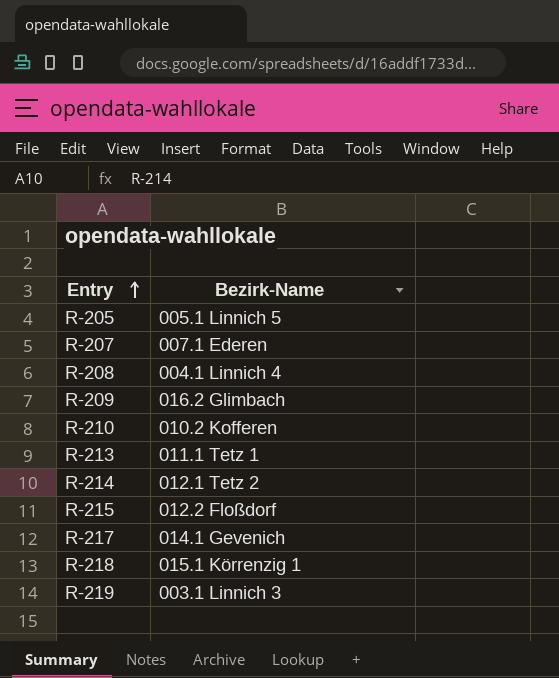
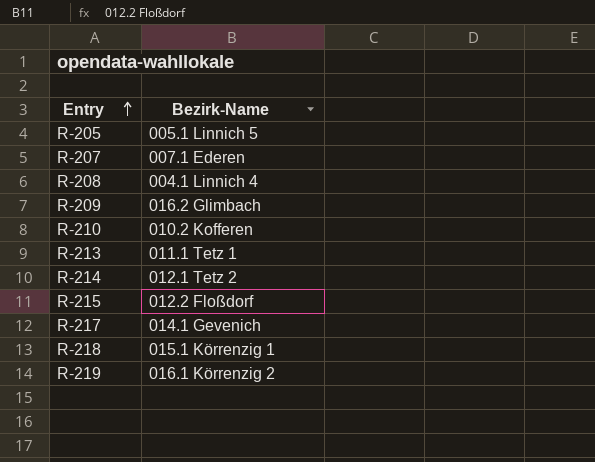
R-219 | Bezirk-Name: 003.1 Linnich 3 -> 016.1 Körrenzig 2

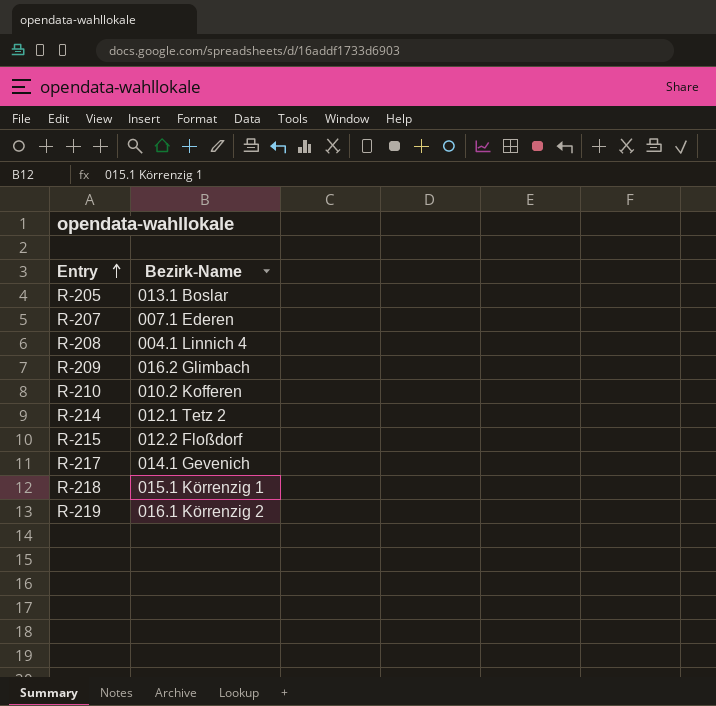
row R-213: 011.1 Tetz 1 -> none
R-205 | Bezirk-Name: 005.1 Linnich 5 -> 013.1 Boslar

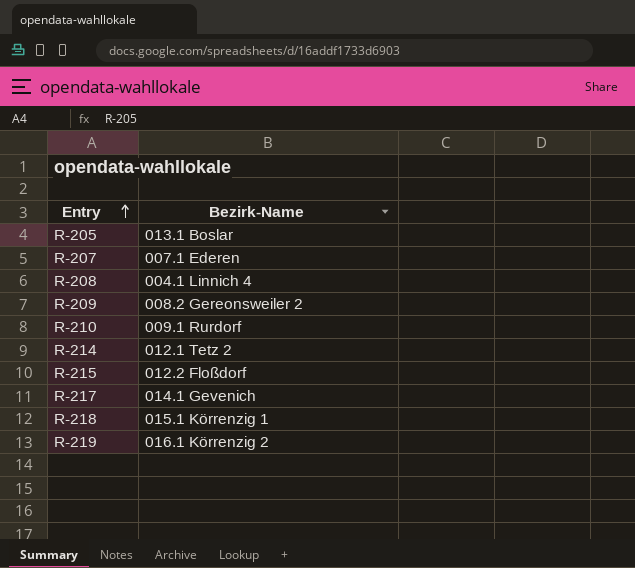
R-209 | Bezirk-Name: 016.2 Glimbach -> 008.2 Gereonsweiler 2
R-210 | Bezirk-Name: 010.2 Kofferen -> 009.1 Rurdorf

